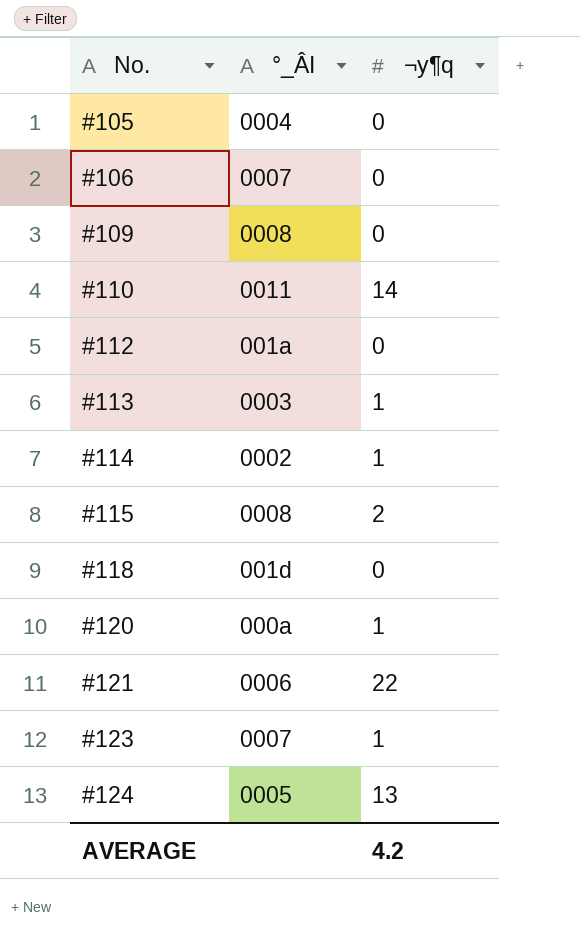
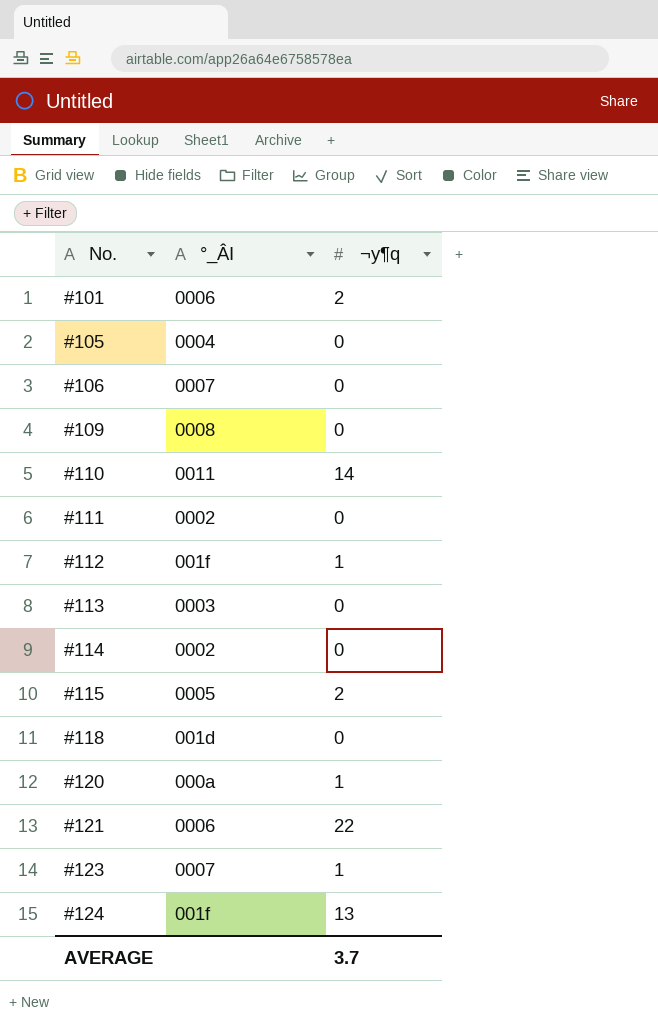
row #101: none -> 0006 | 2
row #111: none -> 0002 | 0
#112 | °_ÂI: 001a -> 001f
#112 | ¬y¶q: 0 -> 1
#113 | ¬y¶q: 1 -> 0
#114 | ¬y¶q: 1 -> 0
#115 | °_ÂI: 0008 -> 0005
#124 | °_ÂI: 0005 -> 001f
AVERAGE | ¬y¶q: 4.2 -> 3.7

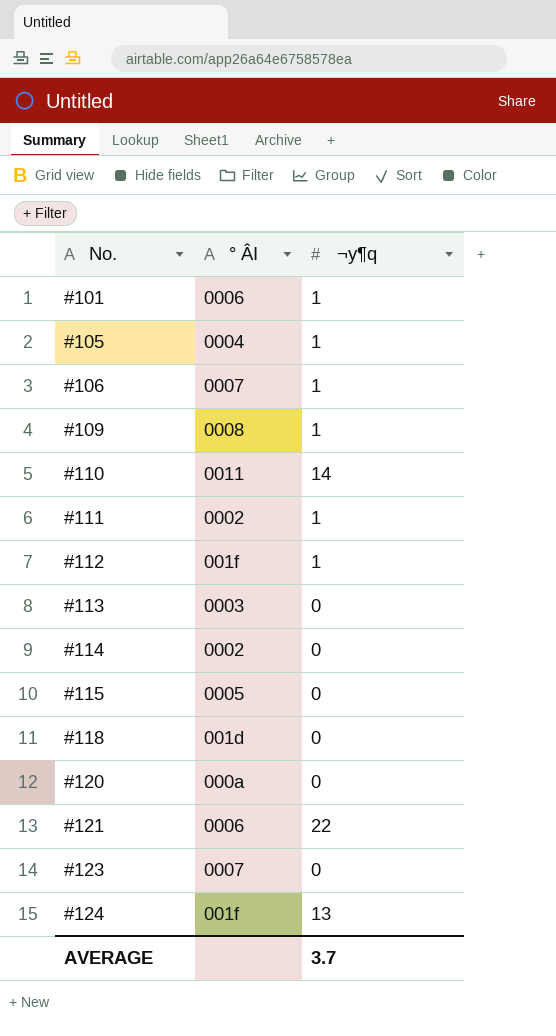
column name: °_ÂI -> ° ÂI
#101 | ¬y¶q: 2 -> 1
#105 | ¬y¶q: 0 -> 1
#106 | ¬y¶q: 0 -> 1
#109 | ¬y¶q: 0 -> 1
#111 | ¬y¶q: 0 -> 1
#115 | ¬y¶q: 2 -> 0
#120 | ¬y¶q: 1 -> 0
#123 | ¬y¶q: 1 -> 0

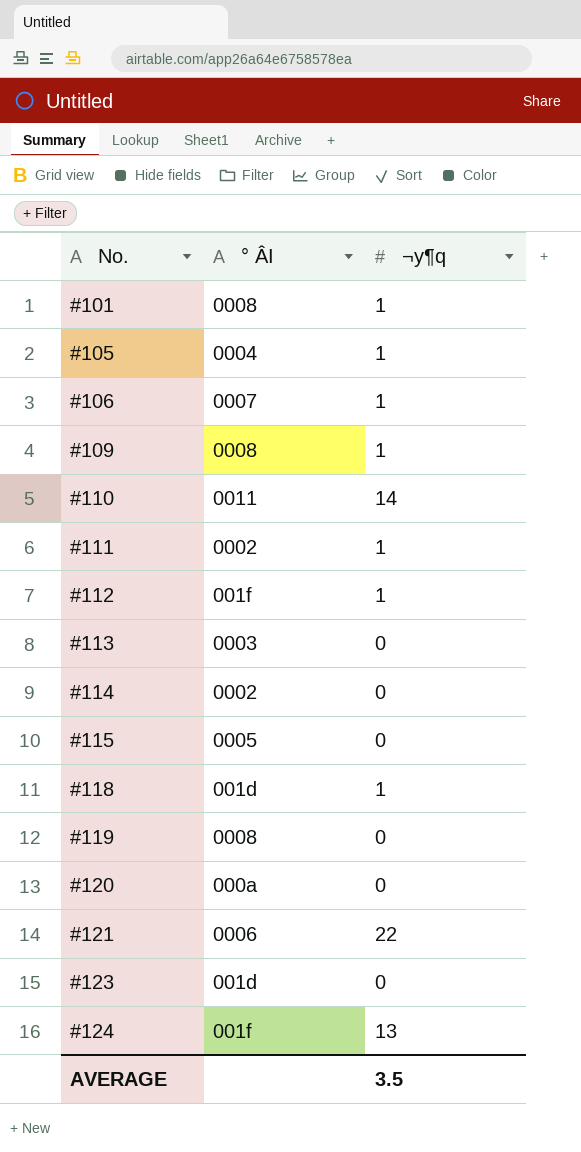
#101 | ° ÂI: 0006 -> 0008
#118 | ¬y¶q: 0 -> 1
row #119: none -> 0008 | 0
#123 | ° ÂI: 0007 -> 001d
AVERAGE | ¬y¶q: 3.7 -> 3.5

